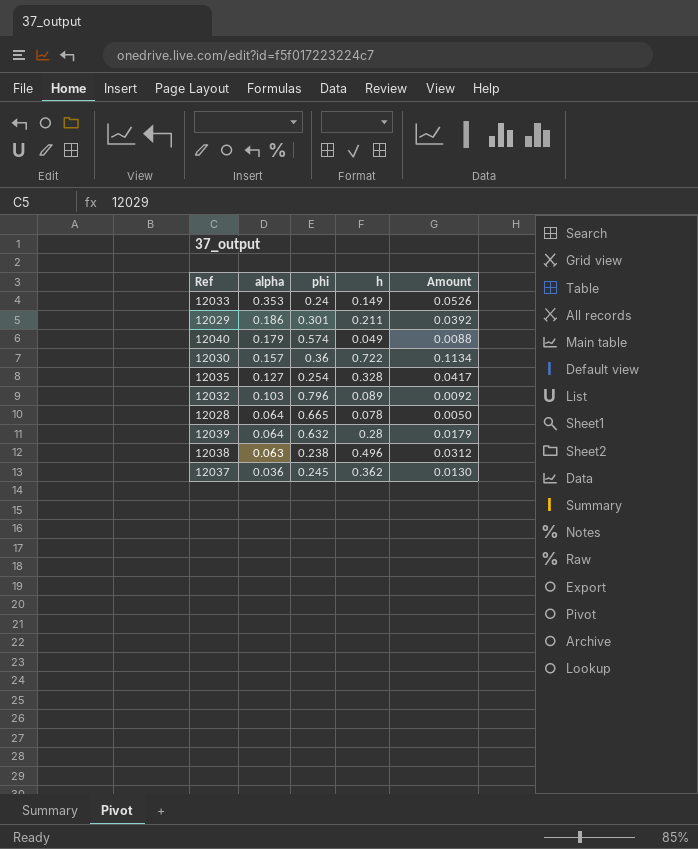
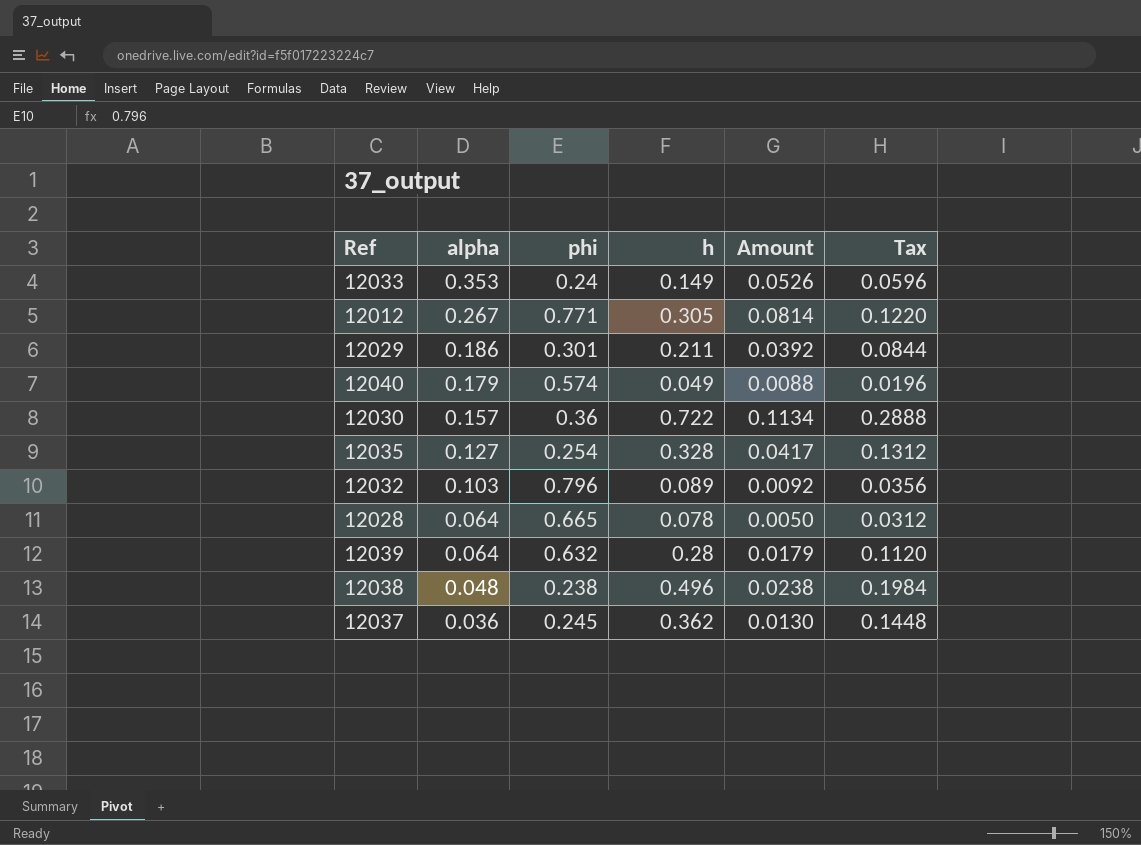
column Tax | formula: none -> [h] * 0.4
row 12012: none -> 0.267 | 0.771 | 0.305 | 0.0814 | 0.1220
12038 | alpha: 0.063 -> 0.048
12038 | Amount: 0.0312 -> 0.0238

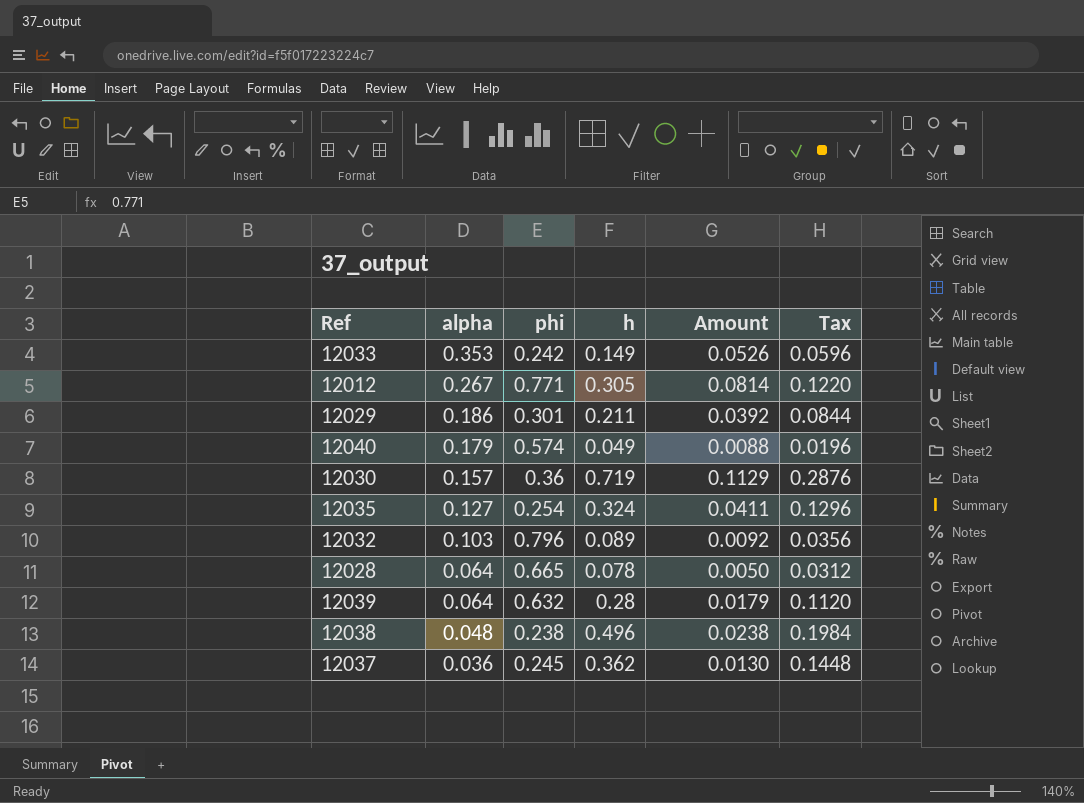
12033 | phi: 0.24 -> 0.242
12030 | h: 0.722 -> 0.719
12030 | Amount: 0.1134 -> 0.1129
12030 | Tax: 0.2888 -> 0.2876
12035 | h: 0.328 -> 0.324
12035 | Amount: 0.0417 -> 0.0411
12035 | Tax: 0.1312 -> 0.1296

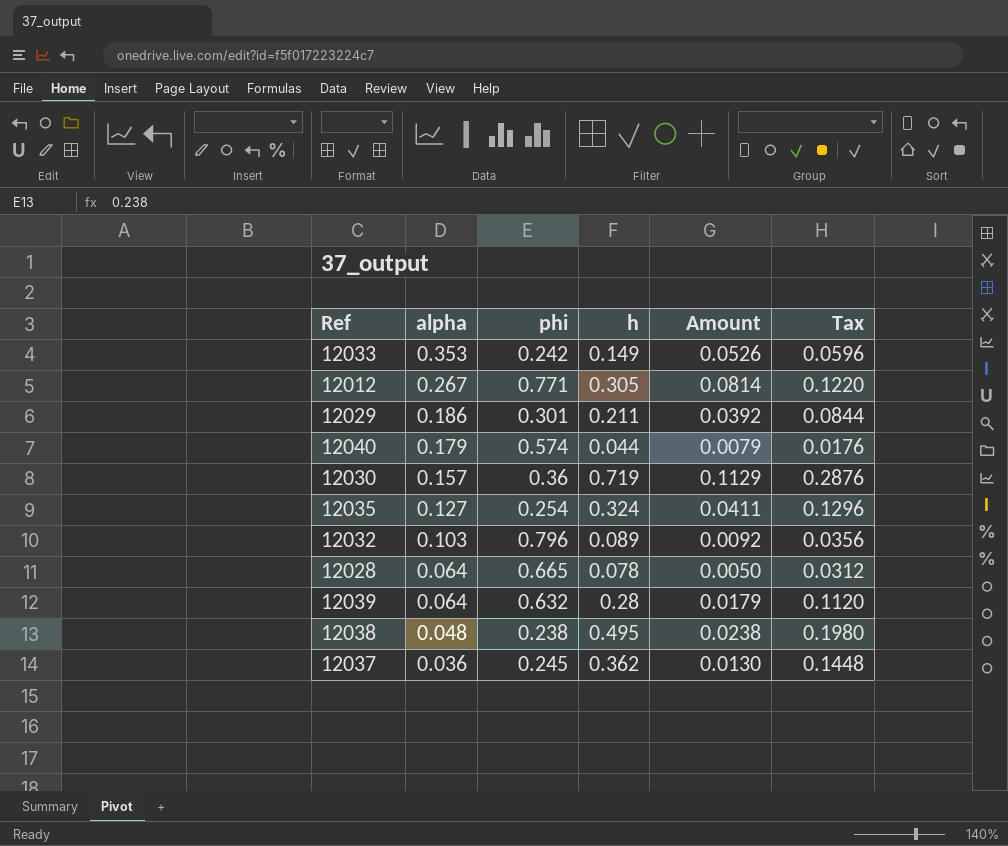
12040 | h: 0.049 -> 0.044
12040 | Amount: 0.0088 -> 0.0079
12040 | Tax: 0.0196 -> 0.0176
12038 | h: 0.496 -> 0.495
12038 | Tax: 0.1984 -> 0.1980

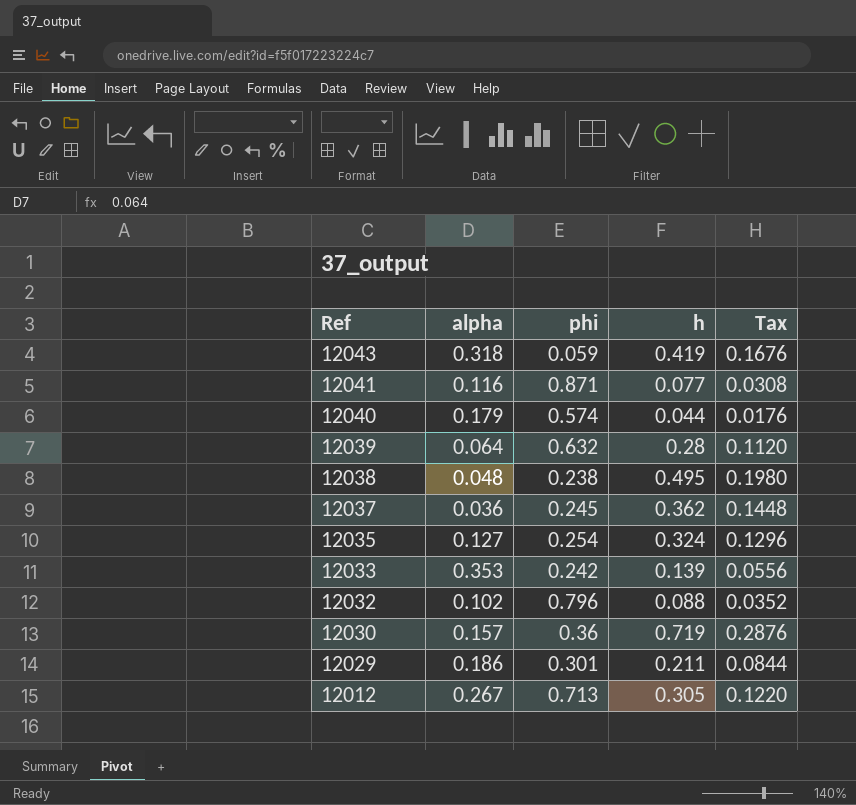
row order: alpha descending -> Ref descending
column Amount | formula: [alpha] * [h] -> none
row 12028: 0.064 | 0.665 | 0.078 | 0.0050 | 0.0312 -> none
row 12043: none -> 0.318 | 0.059 | 0.419 | 0.1676
row 12041: none -> 0.116 | 0.871 | 0.077 | 0.0308
12033 | h: 0.149 -> 0.139
12033 | Tax: 0.0596 -> 0.0556
12032 | alpha: 0.103 -> 0.102
12032 | h: 0.089 -> 0.088
12032 | Tax: 0.0356 -> 0.0352
12012 | phi: 0.771 -> 0.713

